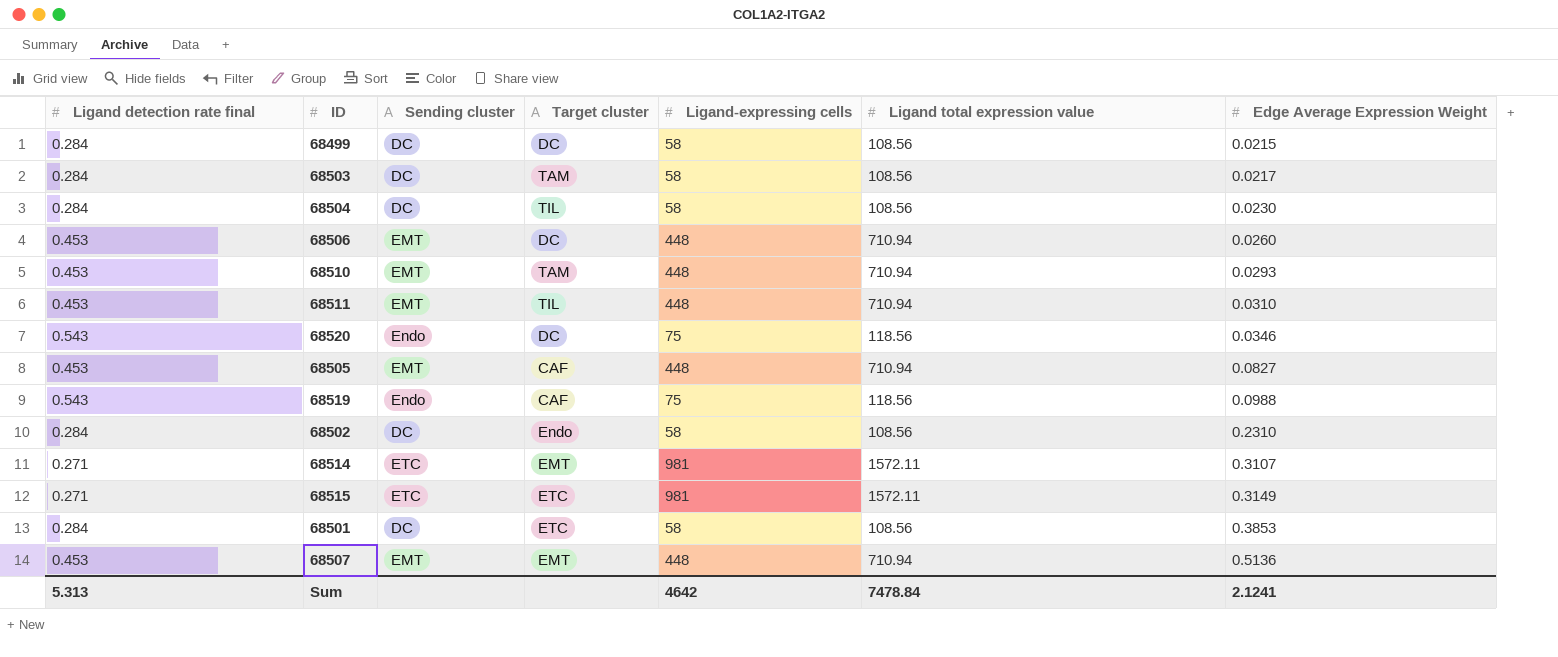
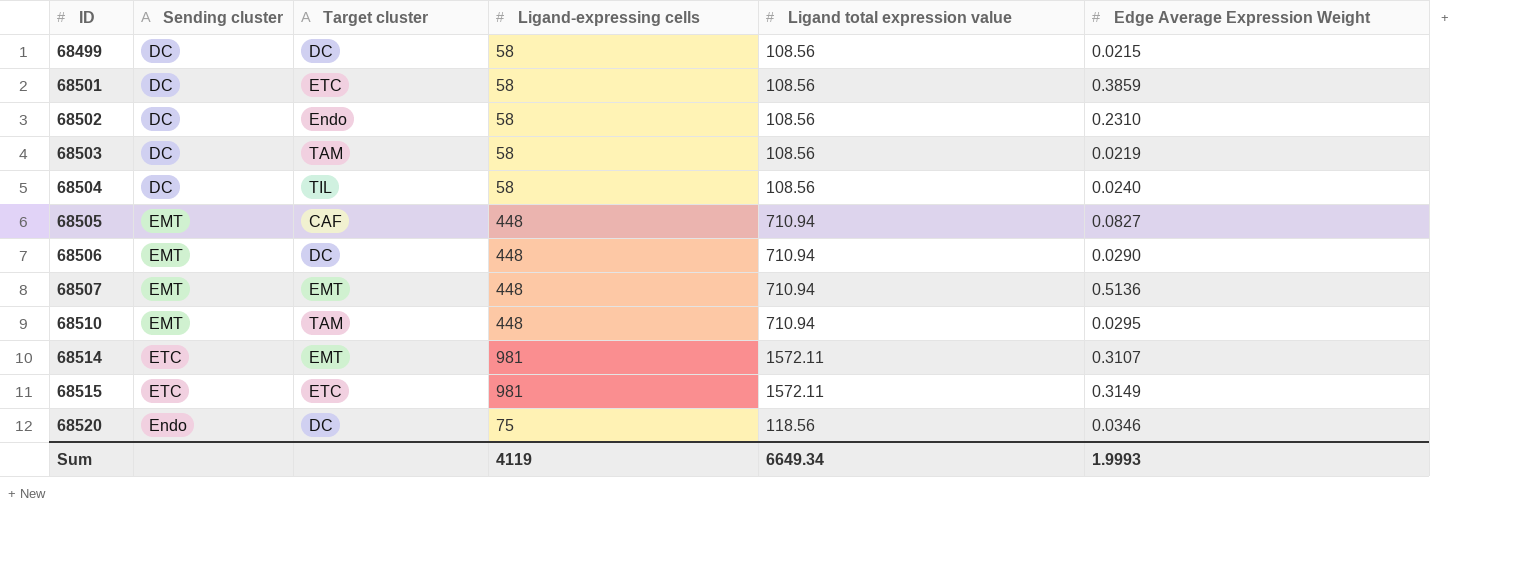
row order: Edge Average Expression Weight ascending -> ID ascending
column Ligand detection rate final | position: 1 -> none
row 68511: 0.453 | EMT | TIL | 448 | 710.94 | 0.0310 -> none
row 68519: 0.543 | Endo | CAF | 75 | 118.56 | 0.0988 -> none
68501 | Edge Average Expression Weight: 0.3853 -> 0.3859
68503 | Edge Average Expression Weight: 0.0217 -> 0.0219
68504 | Edge Average Expression Weight: 0.0230 -> 0.0240
68506 | Edge Average Expression Weight: 0.0260 -> 0.0290
68510 | Edge Average Expression Weight: 0.0293 -> 0.0295
Sum | Ligand-expressing cells: 4642 -> 4119
Sum | Ligand total expression value: 7478.84 -> 6649.34
Sum | Edge Average Expression Weight: 2.1241 -> 1.9993

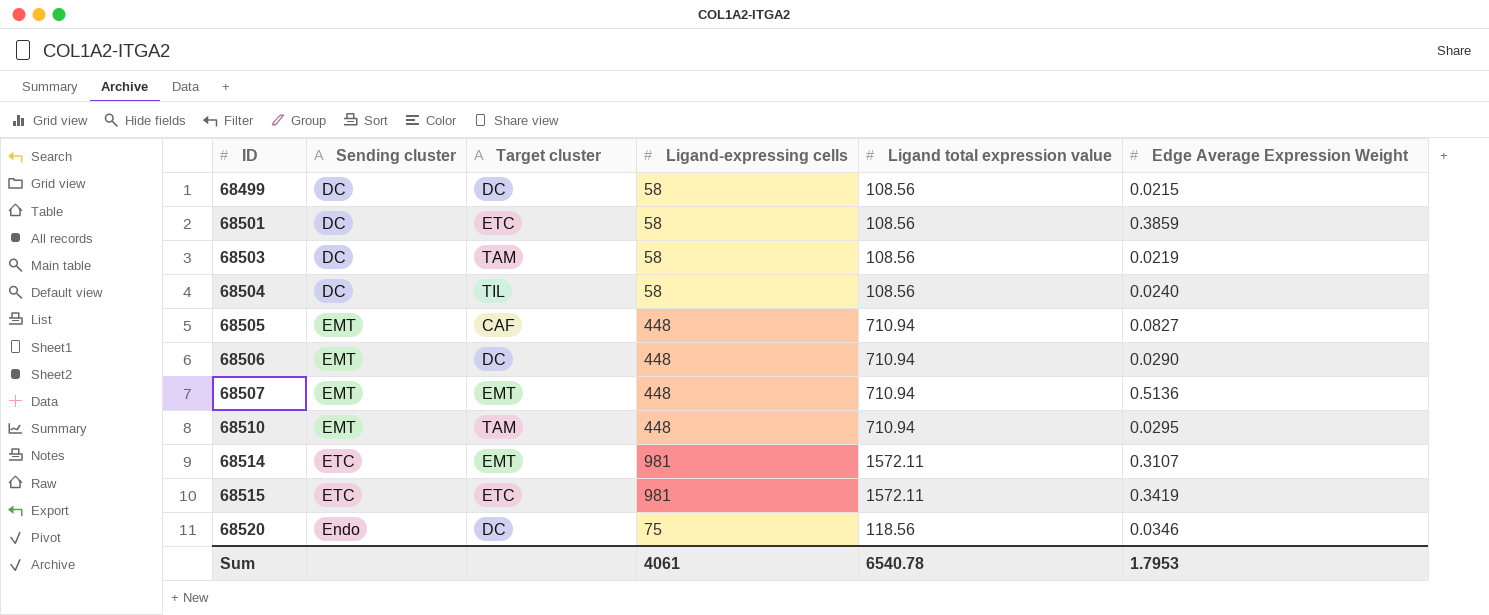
row 68502: DC | Endo | 58 | 108.56 | 0.2310 -> none
68515 | Edge Average Expression Weight: 0.3149 -> 0.3419
Sum | Ligand-expressing cells: 4119 -> 4061
Sum | Ligand total expression value: 6649.34 -> 6540.78
Sum | Edge Average Expression Weight: 1.9993 -> 1.7953

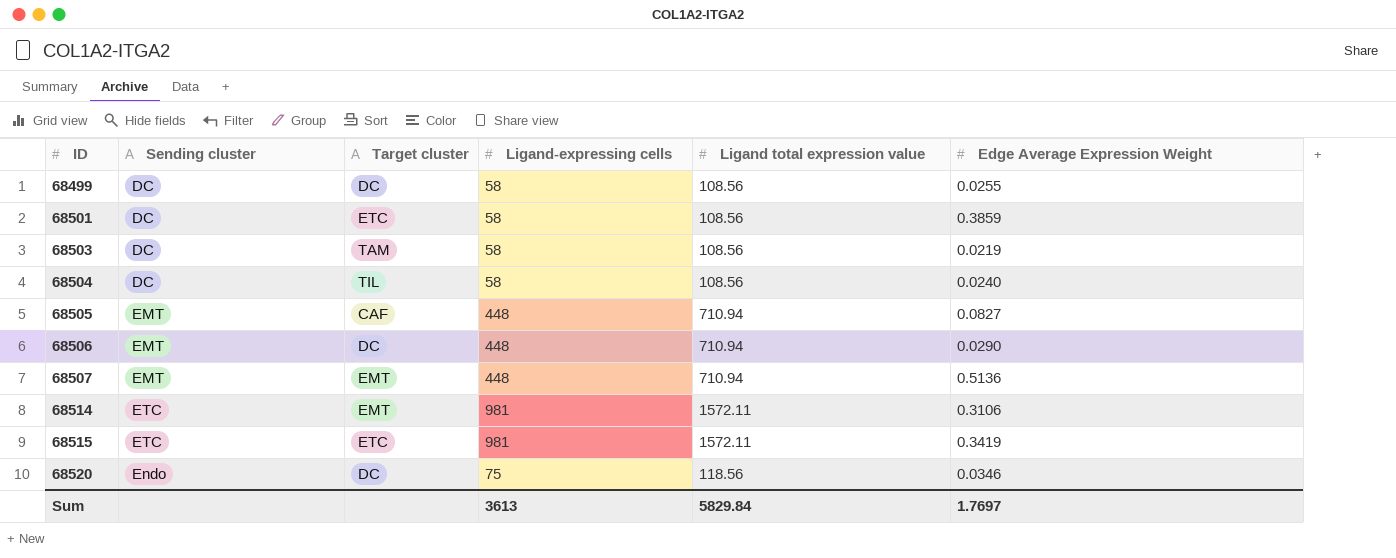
row 68510: EMT | TAM | 448 | 710.94 | 0.0295 -> none
68499 | Edge Average Expression Weight: 0.0215 -> 0.0255
68514 | Edge Average Expression Weight: 0.3107 -> 0.3106
Sum | Ligand-expressing cells: 4061 -> 3613
Sum | Ligand total expression value: 6540.78 -> 5829.84
Sum | Edge Average Expression Weight: 1.7953 -> 1.7697

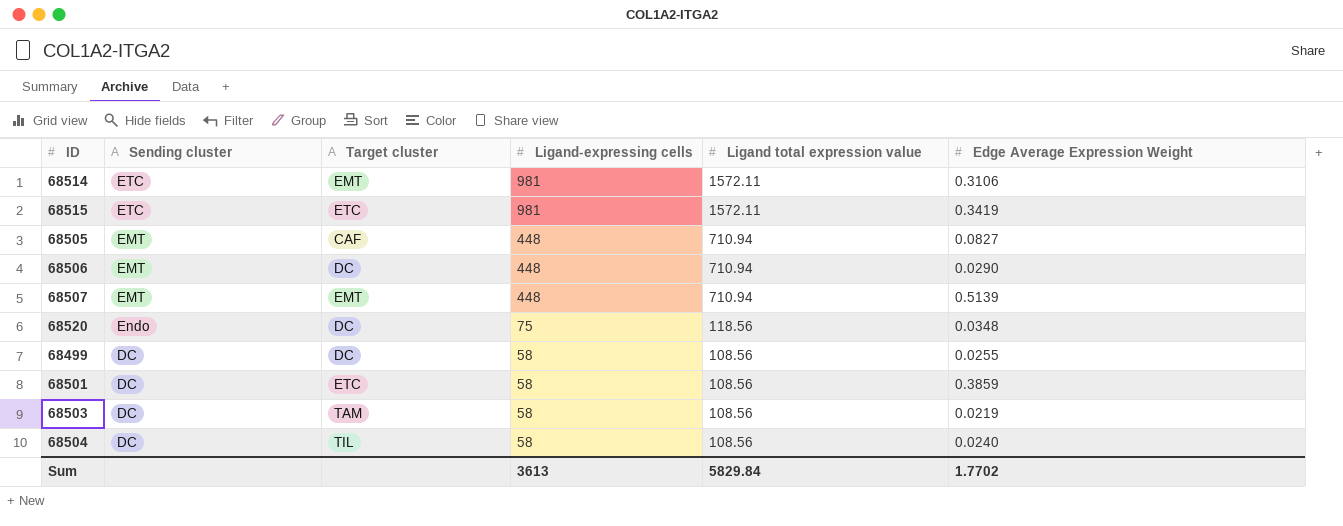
row order: ID ascending -> Ligand-expressing cells descending
68507 | Edge Average Expression Weight: 0.5136 -> 0.5139
68520 | Edge Average Expression Weight: 0.0346 -> 0.0348
Sum | Edge Average Expression Weight: 1.7697 -> 1.7702

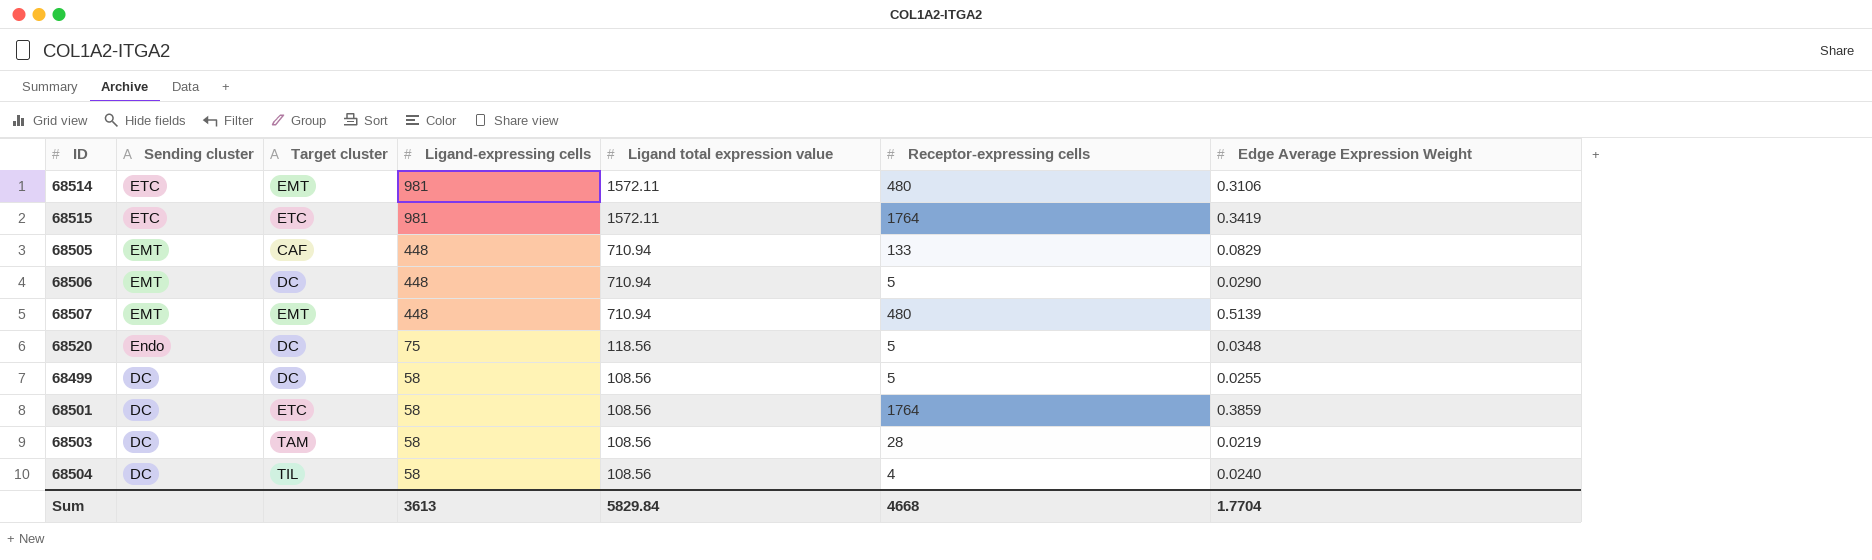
column Receptor-expressing cells | position: none -> 6
68505 | Edge Average Expression Weight: 0.0827 -> 0.0829
Sum | Edge Average Expression Weight: 1.7702 -> 1.7704

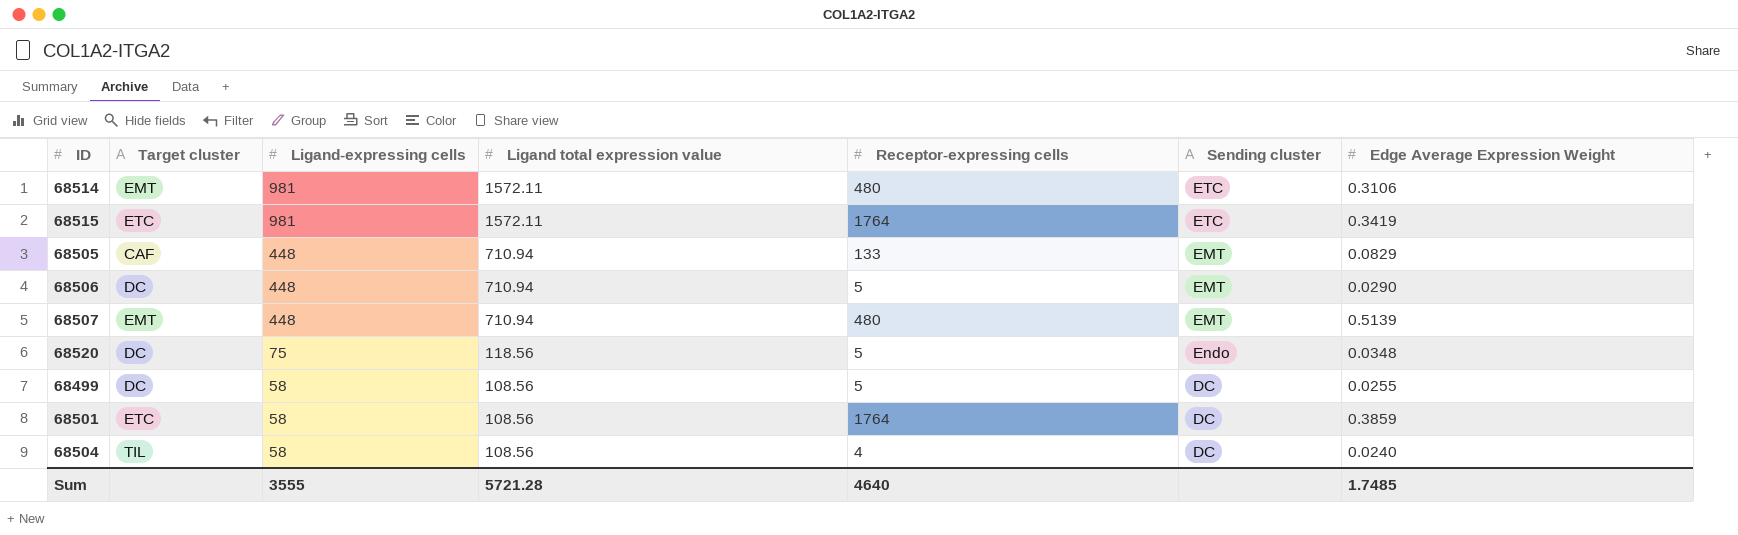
column Sending cluster | position: 2 -> 6
row 68503: DC | TAM | 58 | 108.56 | 28 | 0.0219 -> none
Sum | Ligand-expressing cells: 3613 -> 3555
Sum | Ligand total expression value: 5829.84 -> 5721.28
Sum | Receptor-expressing cells: 4668 -> 4640
Sum | Edge Average Expression Weight: 1.7704 -> 1.7485

